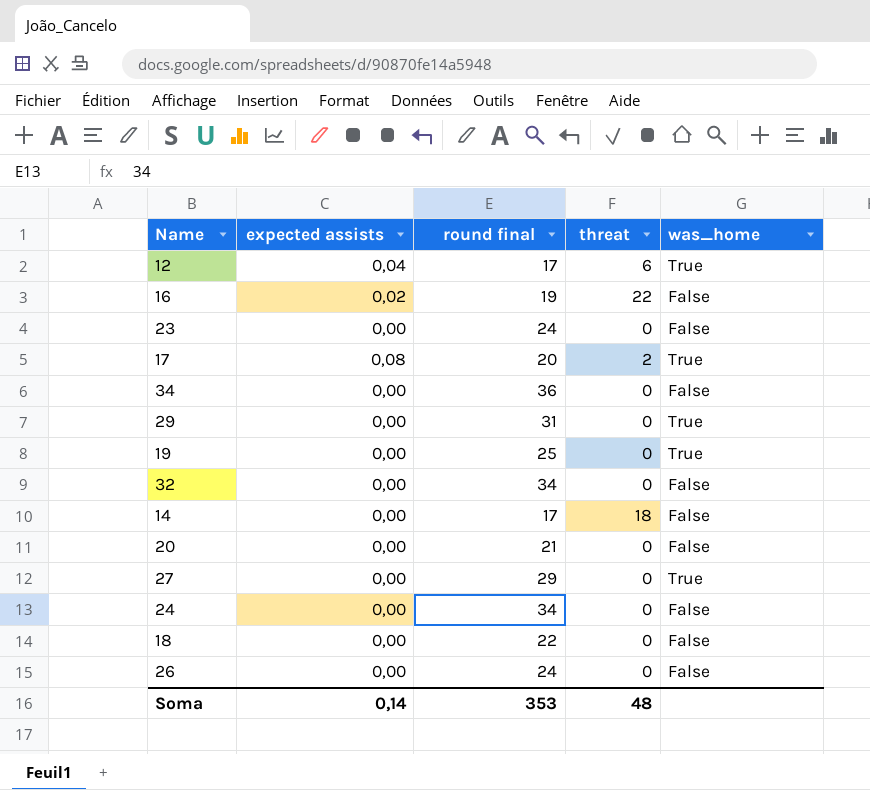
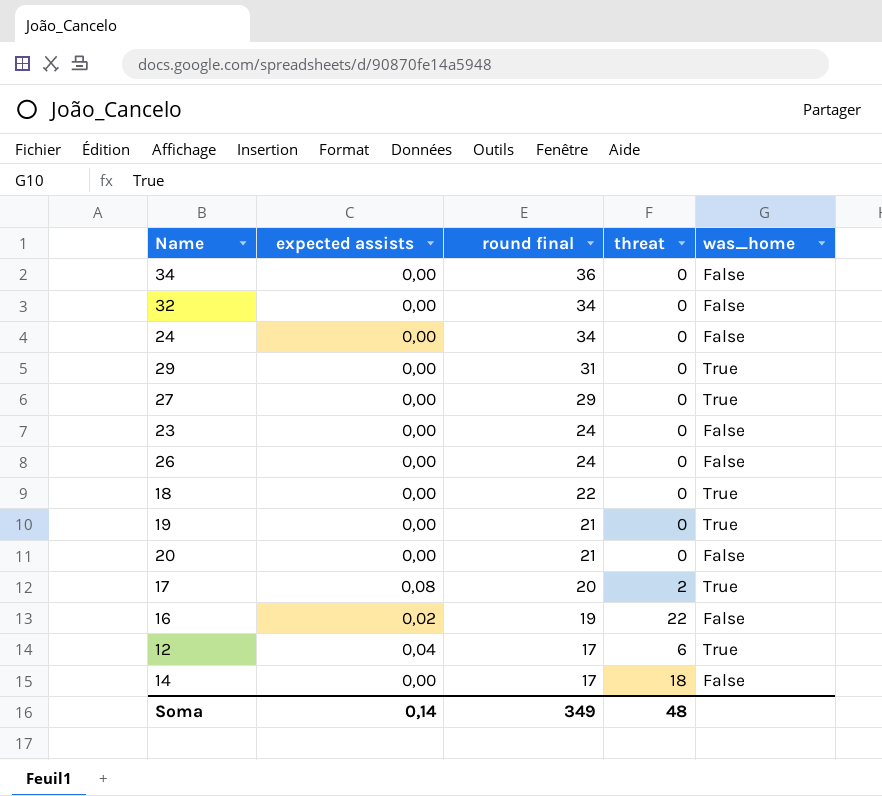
row order: none -> round final descending
18 | was_home: False -> True
19 | round final: 25 -> 21
Soma | round final: 353 -> 349

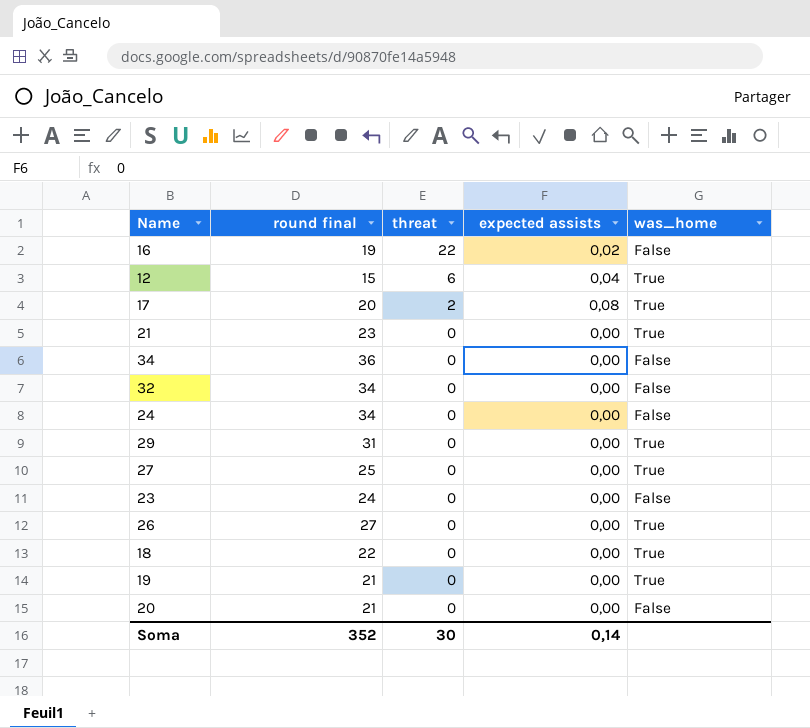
row order: round final descending -> threat descending
column expected assists | position: 2 -> 4
row 14: 0,00 | 17 | 18 | False -> none
12 | round final: 17 -> 15
row 21: none -> 23 | 0 | 0,00 | True
27 | round final: 29 -> 25
26 | round final: 24 -> 27
26 | was_home: False -> True
Soma | round final: 349 -> 352
Soma | threat: 48 -> 30

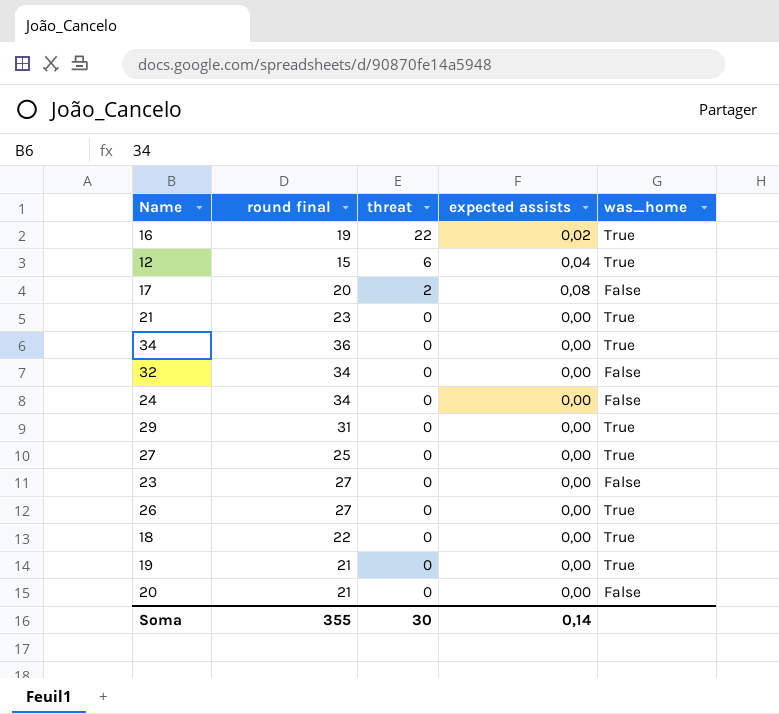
16 | was_home: False -> True
17 | was_home: True -> False
34 | was_home: False -> True
23 | round final: 24 -> 27
Soma | round final: 352 -> 355

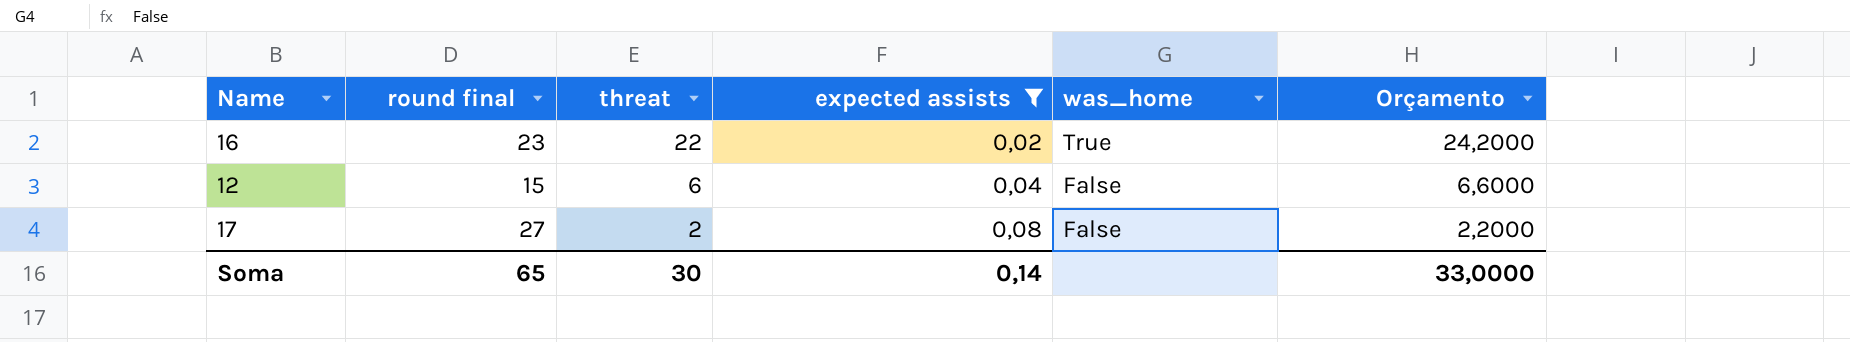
filter: none -> expected assists != 0,00
column Orçamento | formula: none -> [threat] * 1,1
16 | round final: 19 -> 23
12 | was_home: True -> False
17 | round final: 20 -> 27
Soma | round final: 355 -> 65

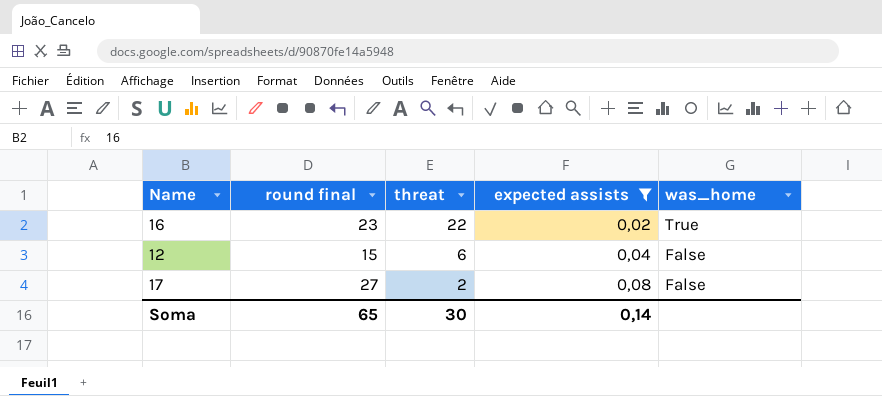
column Orçamento | formula: [threat] * 1,1 -> none

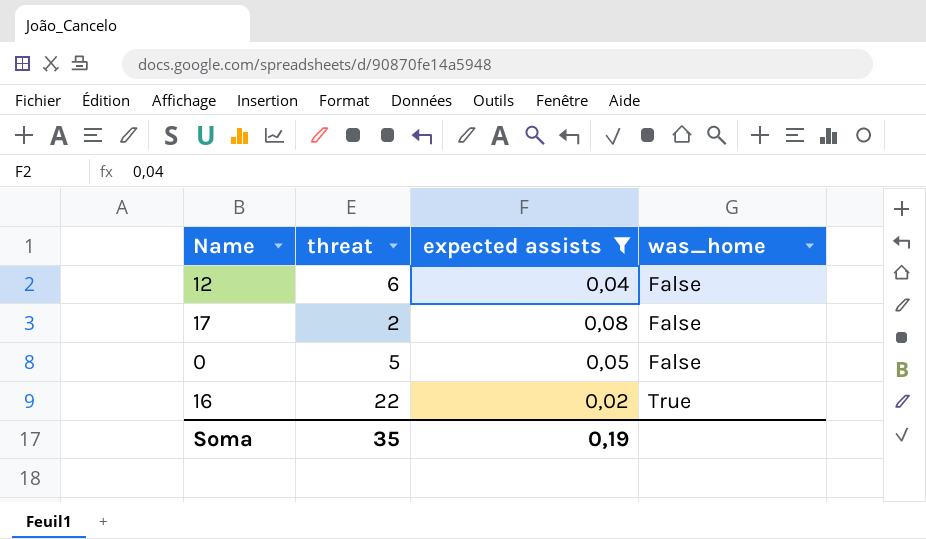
row order: threat descending -> was_home ascending
column round final | position: 2 -> none
row 0: none -> 5 | 0,05 | False
Soma | threat: 30 -> 35
Soma | expected assists: 0,14 -> 0,19

